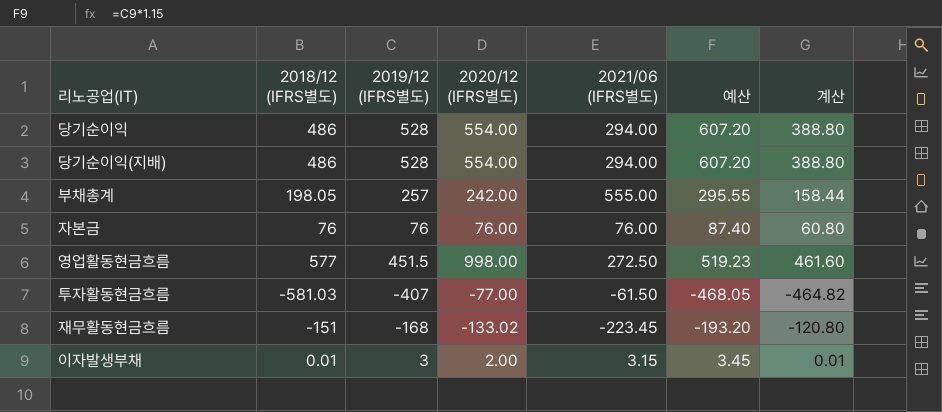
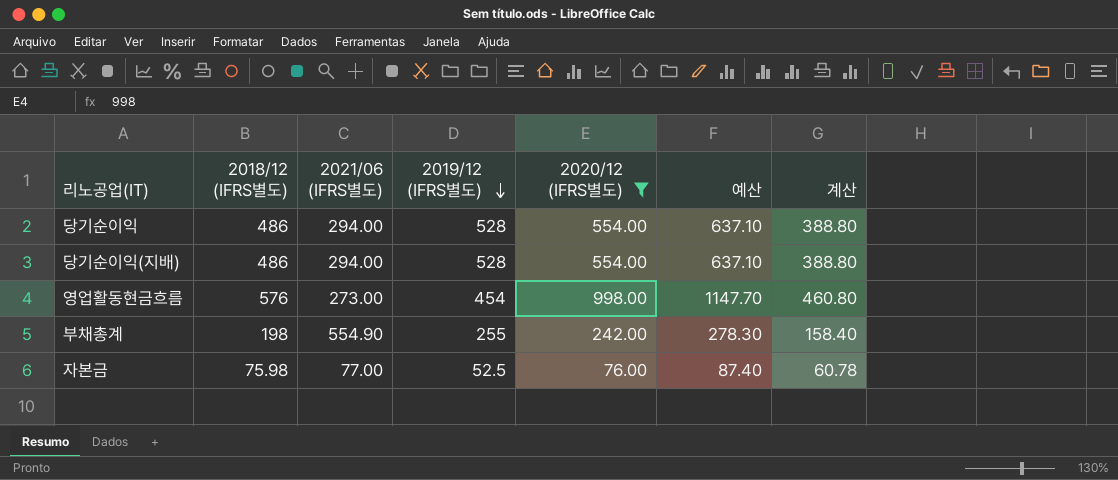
filter: none -> 2020/12 (IFRS별도) >= 76.00
row order: none -> 2019/12 (IFRS별도) descending
column 2021/06 (IFRS별도) | position: 5 -> 3
column 예산 | formula: [2019/12 (IFRS별도)] * 1.15 -> [2020/12 (IFRS별도)] * 1.15
영업활동현금흐름 | 2018/12 (IFRS별도): 577 -> 576
영업활동현금흐름 | 2021/06 (IFRS별도): 272.50 -> 273.00
영업활동현금흐름 | 2019/12 (IFRS별도): 451.5 -> 454
영업활동현금흐름 | 계산: 461.60 -> 460.80
부채총계 | 2018/12 (IFRS별도): 198.05 -> 198
부채총계 | 2021/06 (IFRS별도): 555.00 -> 554.90
부채총계 | 2019/12 (IFRS별도): 257 -> 255
부채총계 | 계산: 158.44 -> 158.40
자본금 | 2018/12 (IFRS별도): 76 -> 75.98
자본금 | 2021/06 (IFRS별도): 76.00 -> 77.00
자본금 | 2019/12 (IFRS별도): 76 -> 52.5
자본금 | 계산: 60.80 -> 60.78

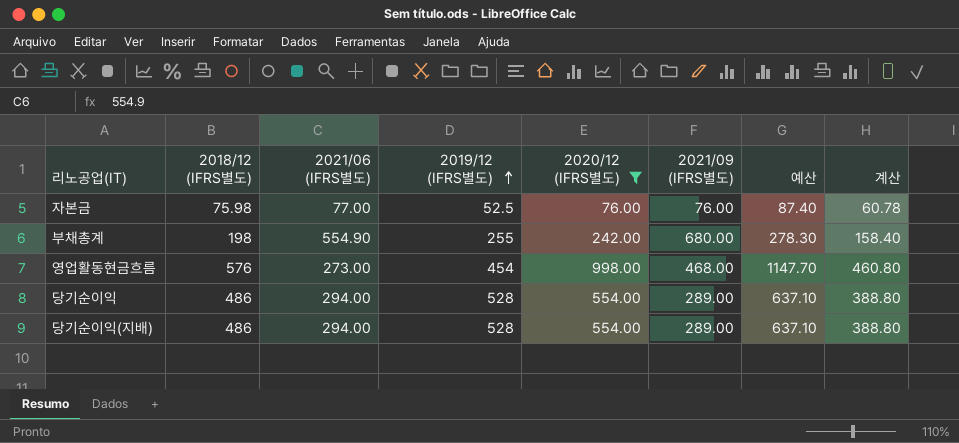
row order: 2019/12 (IFRS별도) descending -> 2019/12 (IFRS별도) ascending
column 2021/09 (IFRS별도) | position: none -> 6

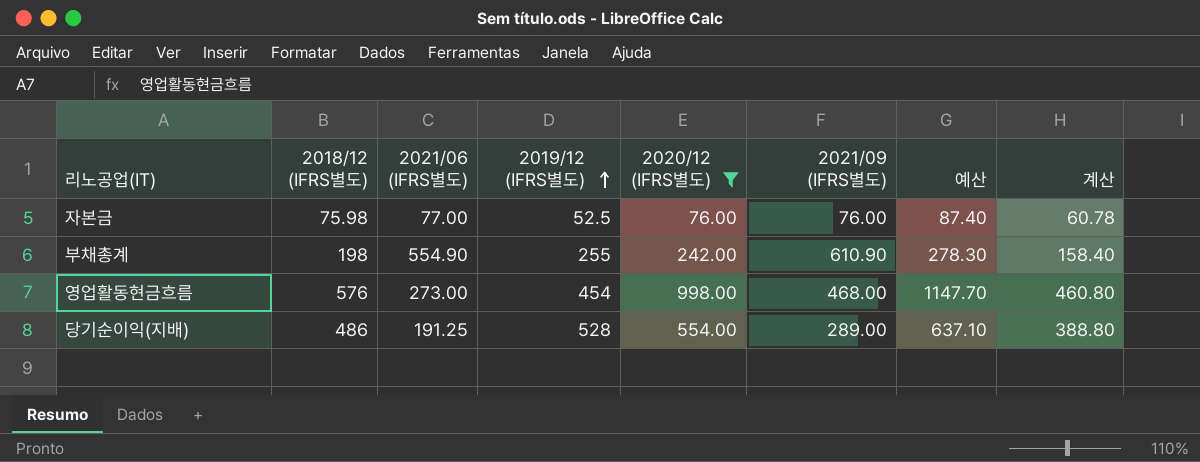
row 당기순이익: 486 | 294.00 | 528 | 554.00 | 289.00 | 637.10 | 388.80 -> none
부채총계 | 2021/09 (IFRS별도): 680.00 -> 610.90
당기순이익(지배) | 2021/06 (IFRS별도): 294.00 -> 191.25

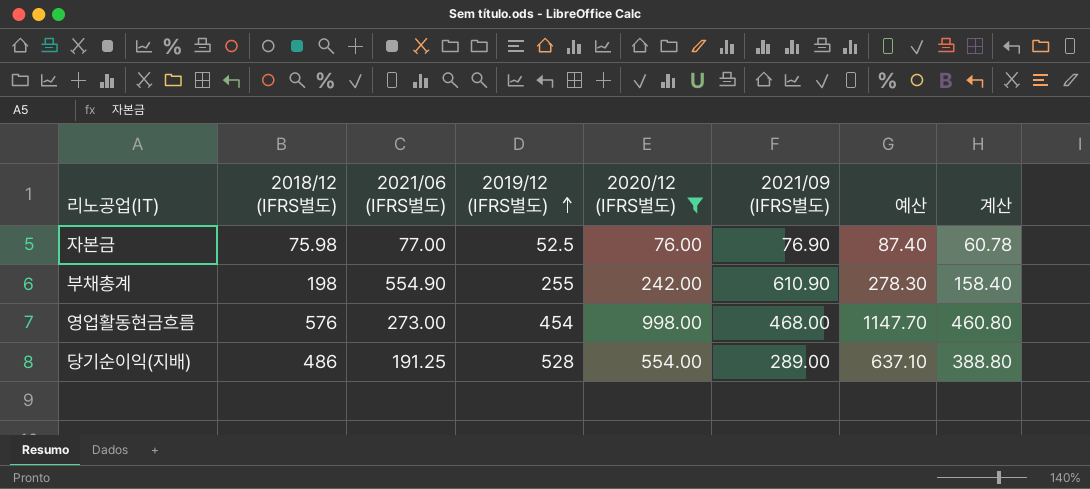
자본금 | 2021/09 (IFRS별도): 76.00 -> 76.90

